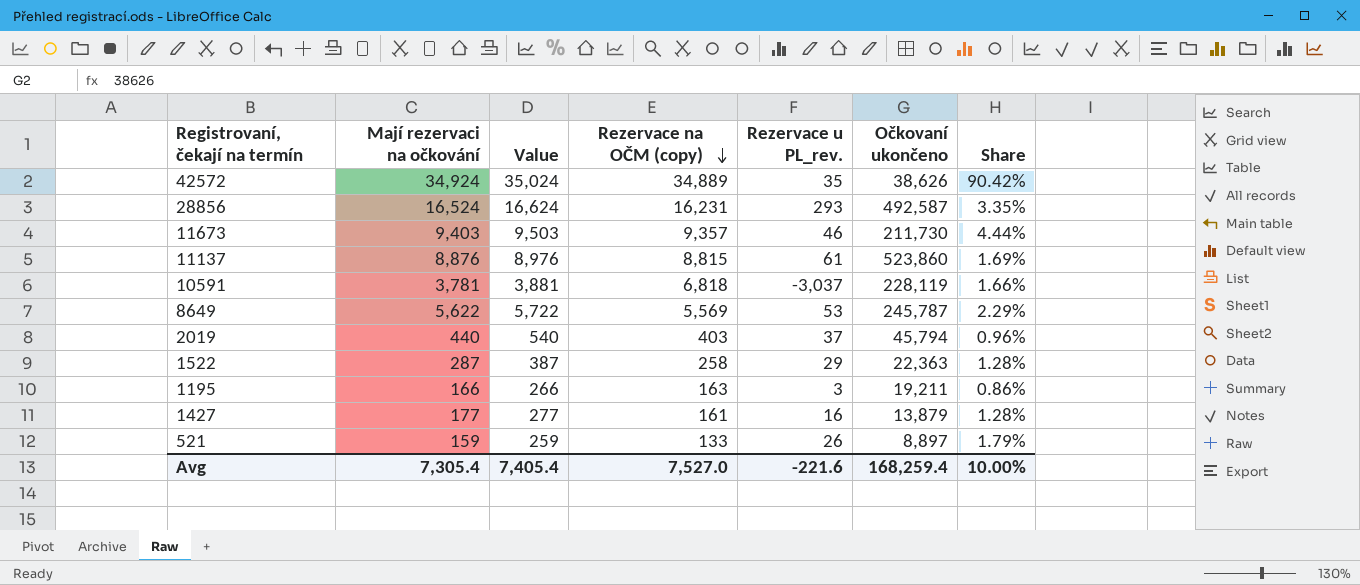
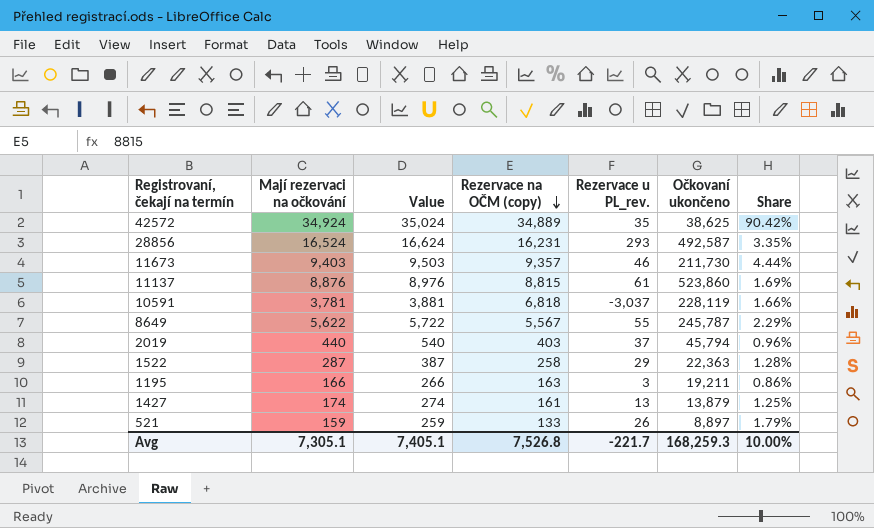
42572 | Očkovaní ukončeno: 38,626 -> 38,625
8649 | Rezervace na OČM (copy): 5,569 -> 5,567
8649 | Rezervace u PL_rev.: 53 -> 55
1427 | Mají rezervaci na očkování: 177 -> 174
1427 | Value: 277 -> 274
1427 | Rezervace u PL_rev.: 16 -> 13
1427 | Share: 1.28% -> 1.25%
Avg | Mají rezervaci na očkování: 7,305.4 -> 7,305.1
Avg | Value: 7,405.4 -> 7,405.1
Avg | Rezervace na OČM (copy): 7,527.0 -> 7,526.8
Avg | Rezervace u PL_rev.: -221.6 -> -221.7
Avg | Očkovaní ukončeno: 168,259.4 -> 168,259.3

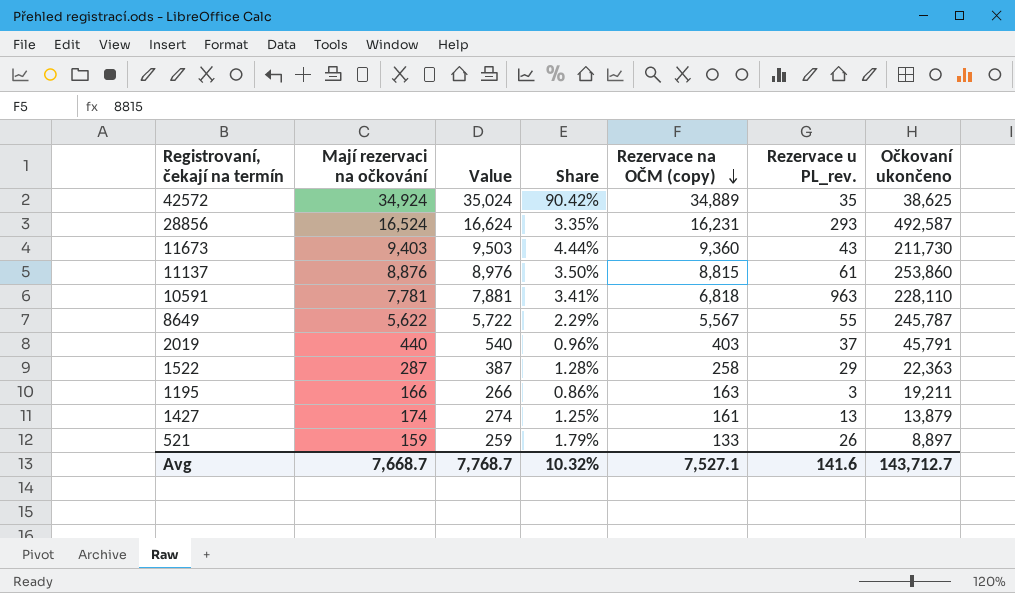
column Share | position: 7 -> 4
11673 | Rezervace na OČM (copy): 9,357 -> 9,360
11673 | Rezervace u PL_rev.: 46 -> 43
11137 | Share: 1.69% -> 3.50%
11137 | Očkovaní ukončeno: 523,860 -> 253,860
10591 | Mají rezervaci na očkování: 3,781 -> 7,781
10591 | Value: 3,881 -> 7,881
10591 | Share: 1.66% -> 3.41%
10591 | Rezervace u PL_rev.: -3,037 -> 963
10591 | Očkovaní ukončeno: 228,119 -> 228,110
2019 | Očkovaní ukončeno: 45,794 -> 45,791
Avg | Mají rezervaci na očkování: 7,305.1 -> 7,668.7
Avg | Value: 7,405.1 -> 7,768.7
Avg | Share: 10.00% -> 10.32%
Avg | Rezervace na OČM (copy): 7,526.8 -> 7,527.1
Avg | Rezervace u PL_rev.: -221.7 -> 141.6
Avg | Očkovaní ukončeno: 168,259.3 -> 143,712.7

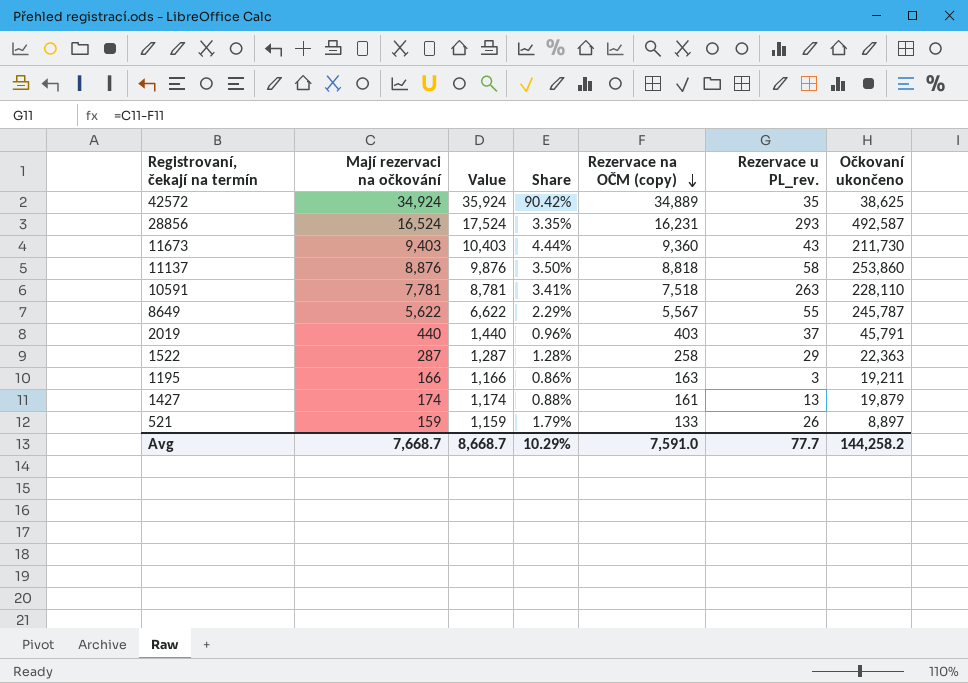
column Value | formula: [Mají rezervaci na očkování] + 100 -> [Mají rezervaci na očkování] + 1000
11137 | Rezervace na OČM (copy): 8,815 -> 8,818
11137 | Rezervace u PL_rev.: 61 -> 58
10591 | Rezervace na OČM (copy): 6,818 -> 7,518
10591 | Rezervace u PL_rev.: 963 -> 263
1427 | Share: 1.25% -> 0.88%
1427 | Očkovaní ukončeno: 13,879 -> 19,879
Avg | Value: 7,768.7 -> 8,668.7
Avg | Share: 10.32% -> 10.29%
Avg | Rezervace na OČM (copy): 7,527.1 -> 7,591.0
Avg | Rezervace u PL_rev.: 141.6 -> 77.7
Avg | Očkovaní ukončeno: 143,712.7 -> 144,258.2

